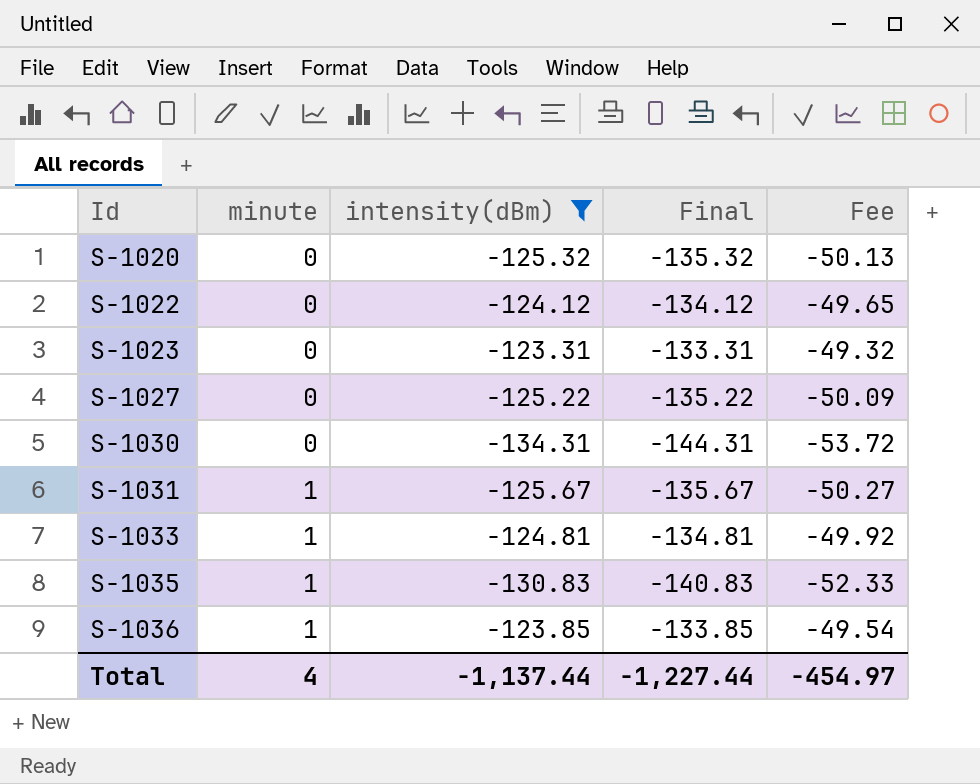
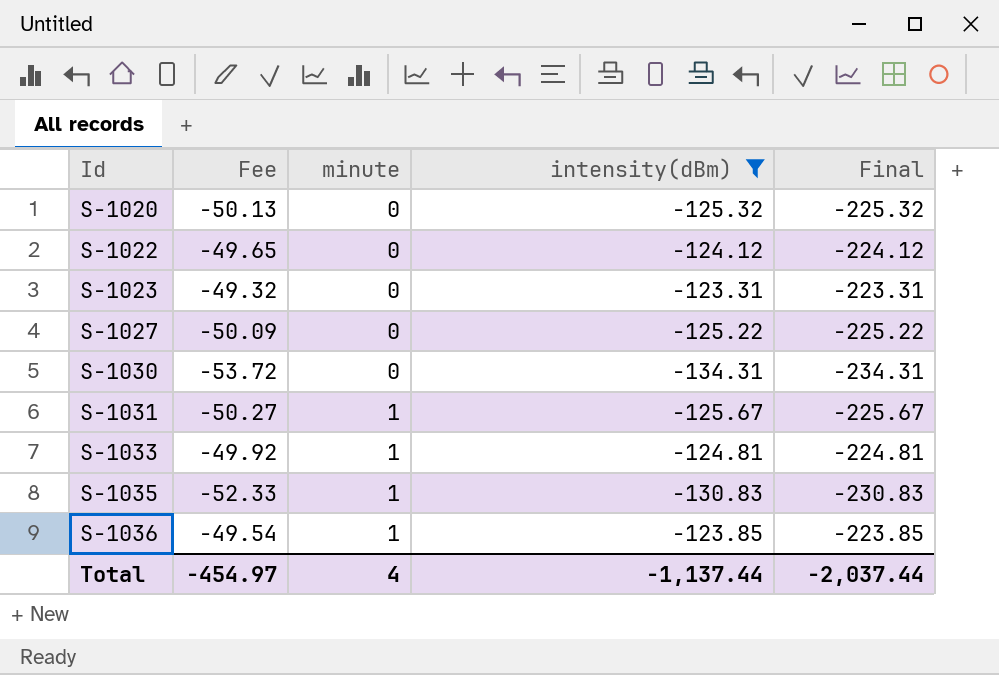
column Fee | position: 5 -> 2
column Final | formula: [intensity(dBm)] - 10 -> [intensity(dBm)] - 100
Total | Final: -1,227.44 -> -2,037.44

